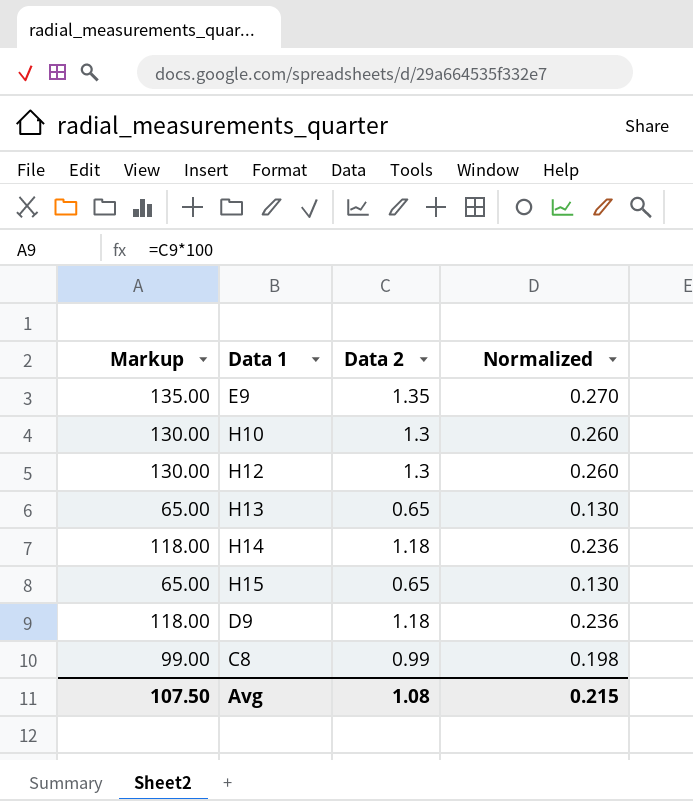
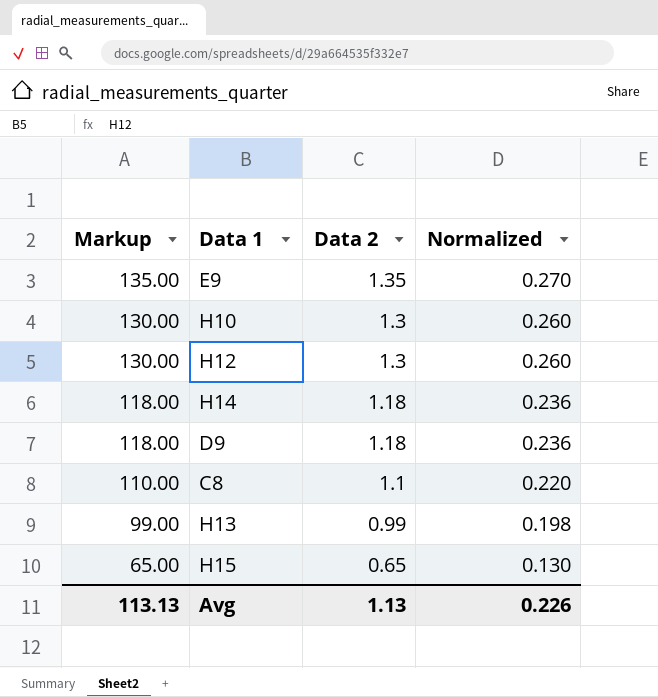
row order: none -> Markup descending
C8 | Markup: 99.00 -> 110.00
C8 | Data 2: 0.99 -> 1.1
C8 | Normalized: 0.198 -> 0.220
H13 | Markup: 65.00 -> 99.00
H13 | Data 2: 0.65 -> 0.99
H13 | Normalized: 0.130 -> 0.198
Avg | Markup: 107.50 -> 113.13
Avg | Data 2: 1.08 -> 1.13
Avg | Normalized: 0.215 -> 0.226

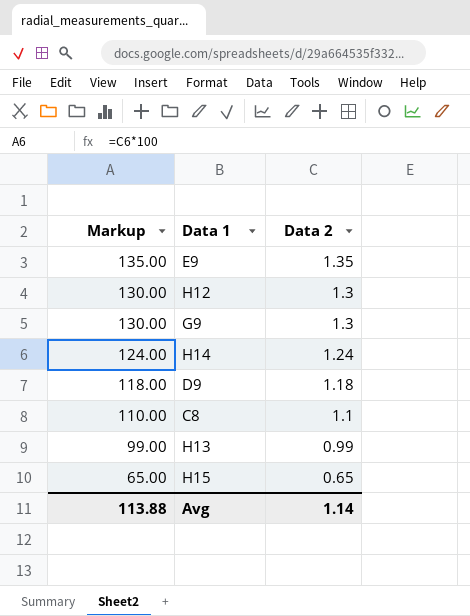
column Normalized | formula: [Data 2] * 0.2 -> none
row H10: 130.00 | 1.3 | 0.260 -> none
row G9: none -> 130.00 | 1.3
H14 | Markup: 118.00 -> 124.00
H14 | Data 2: 1.18 -> 1.24
Avg | Markup: 113.13 -> 113.88
Avg | Data 2: 1.13 -> 1.14

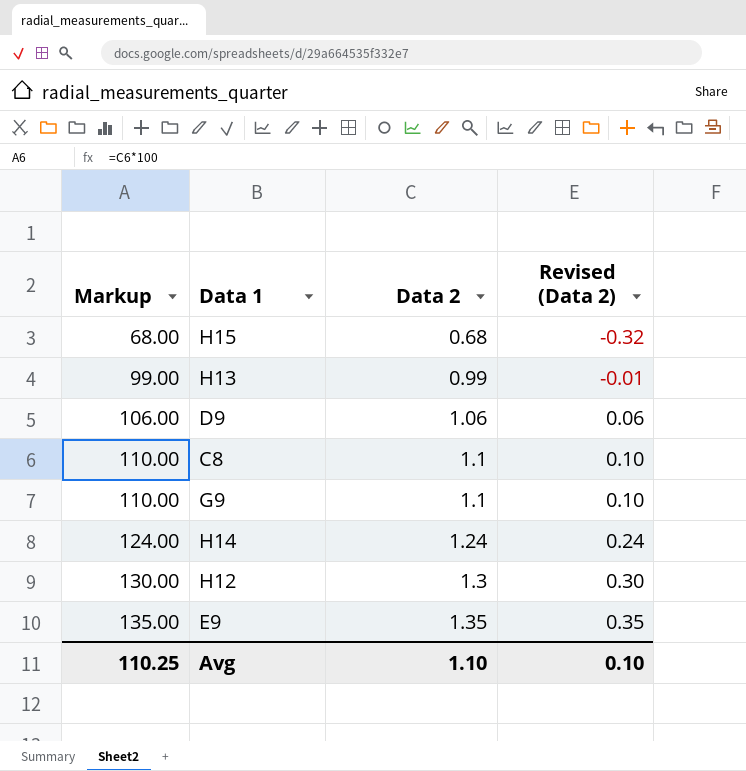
row order: Markup descending -> Markup ascending
column Revised (Data 2) | formula: none -> [Data 2] - 1
H15 | Markup: 65.00 -> 68.00
H15 | Data 2: 0.65 -> 0.68
D9 | Markup: 118.00 -> 106.00
D9 | Data 2: 1.18 -> 1.06
G9 | Markup: 130.00 -> 110.00
G9 | Data 2: 1.3 -> 1.1
Avg | Markup: 113.88 -> 110.25
Avg | Data 2: 1.14 -> 1.10

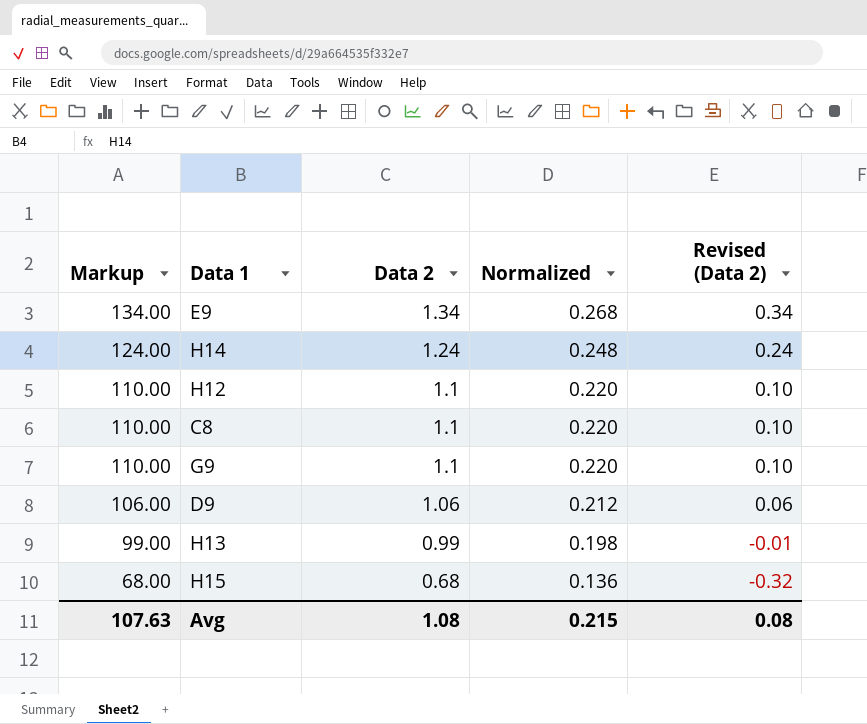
row order: Markup ascending -> Markup descending
column Normalized | formula: none -> [Data 2] * 0.2
E9 | Markup: 135.00 -> 134.00
E9 | Data 2: 1.35 -> 1.34
E9 | Revised (Data 2): 0.35 -> 0.34
H12 | Markup: 130.00 -> 110.00
H12 | Data 2: 1.3 -> 1.1
H12 | Revised (Data 2): 0.30 -> 0.10
Avg | Markup: 110.25 -> 107.63
Avg | Data 2: 1.10 -> 1.08
Avg | Revised (Data 2): 0.10 -> 0.08

